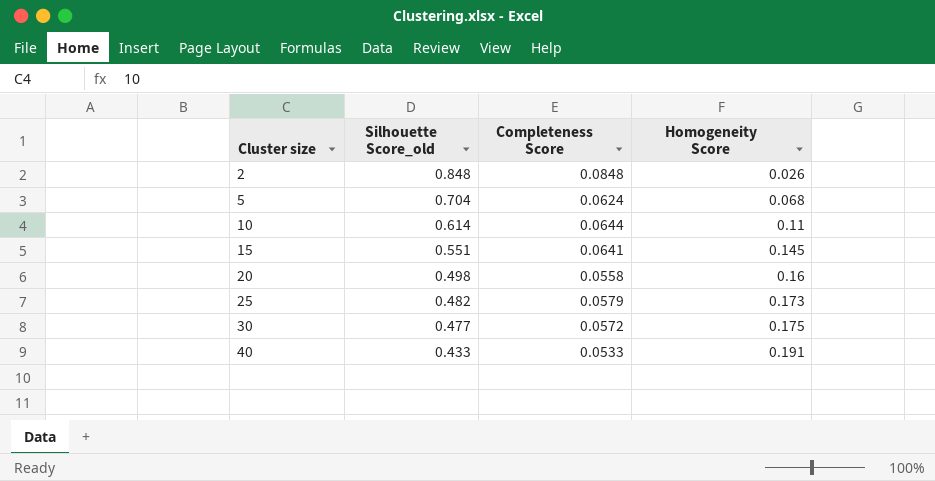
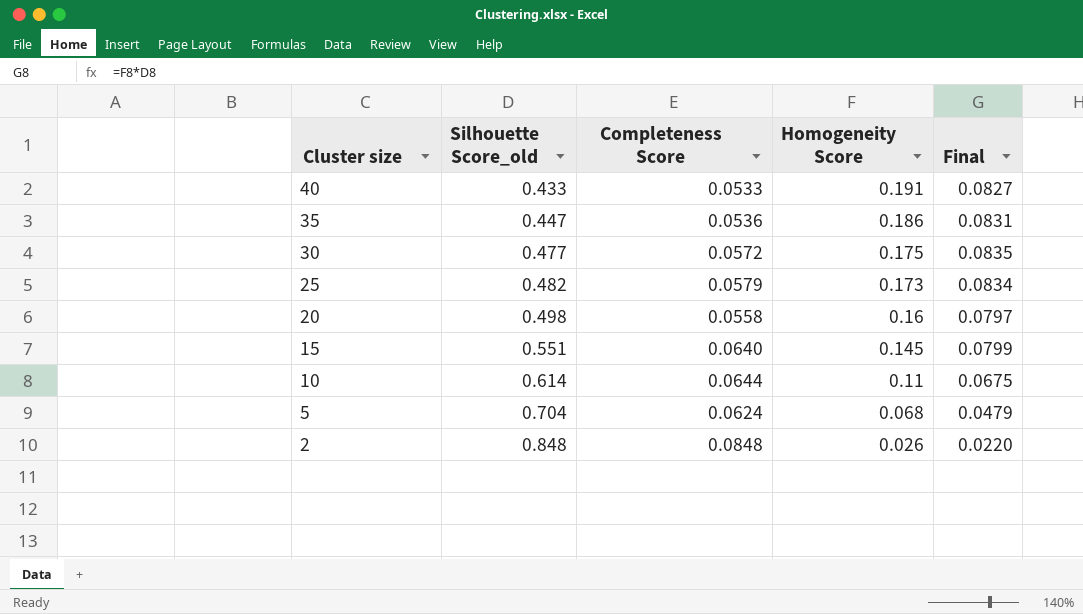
row order: Cluster size ascending -> Cluster size descending
column Final | formula: none -> [Silhouette Score_old] * [Homogeneity Score]
row 35: none -> 0.447 | 0.0536 | 0.186 | 0.0831
15 | Completeness Score: 0.0641 -> 0.0640

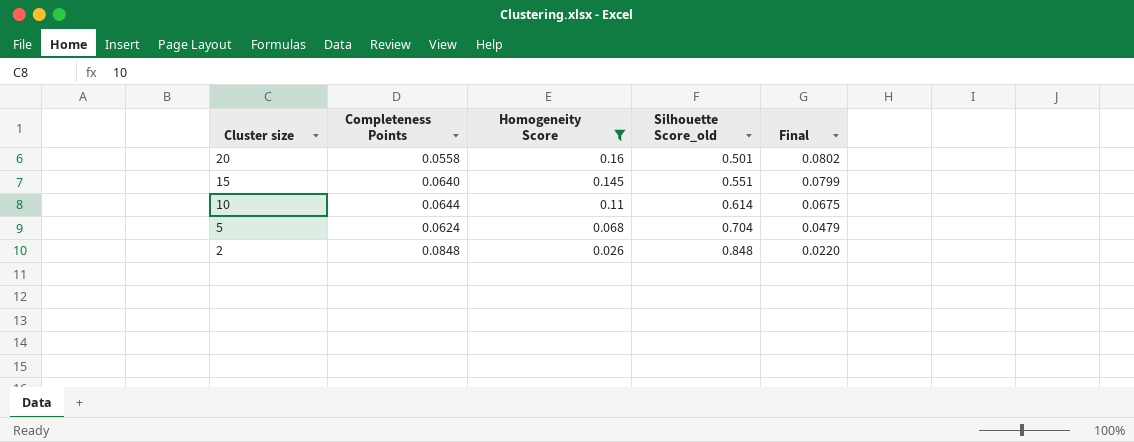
filter: none -> Homogeneity Score <= 0.16
column name: Completeness Score -> Completeness Points
column Silhouette Score_old | position: 2 -> 4
20 | Silhouette Score_old: 0.498 -> 0.501
20 | Final: 0.0797 -> 0.0802

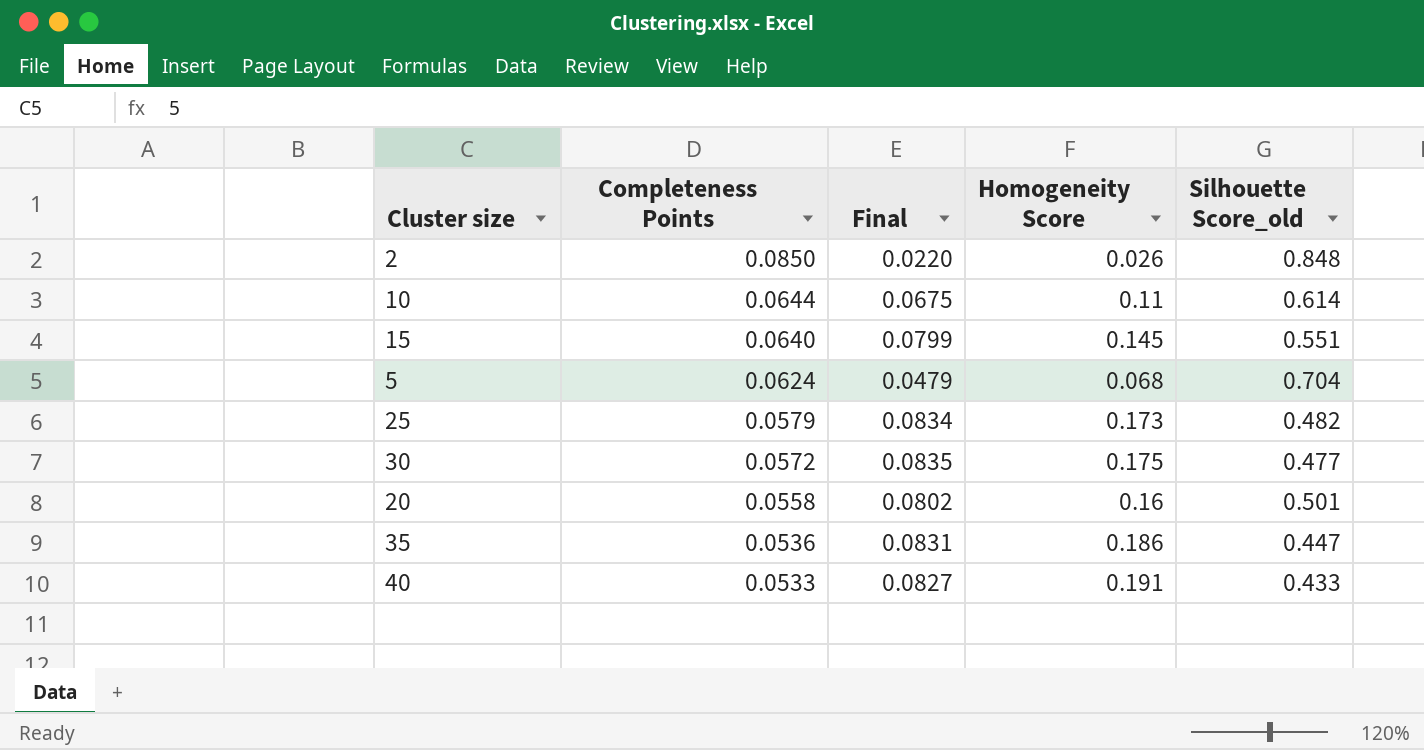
filter: Homogeneity Score <= 0.16 -> none
row order: Cluster size descending -> Completeness Points descending
column Final | position: 5 -> 3
2 | Completeness Points: 0.0848 -> 0.0850

